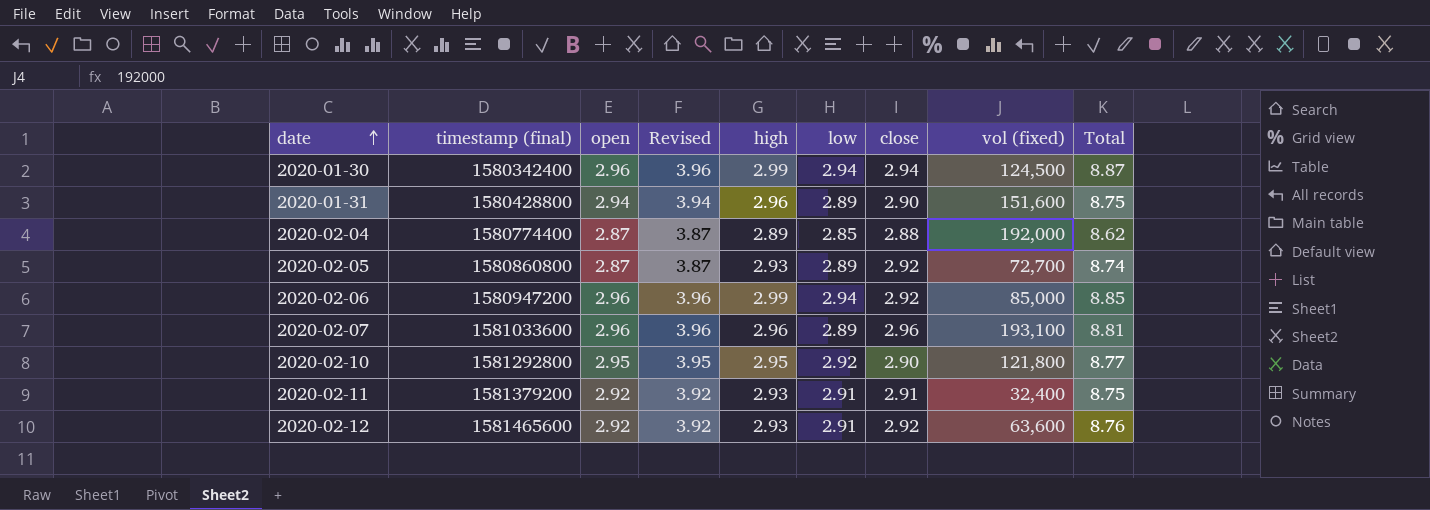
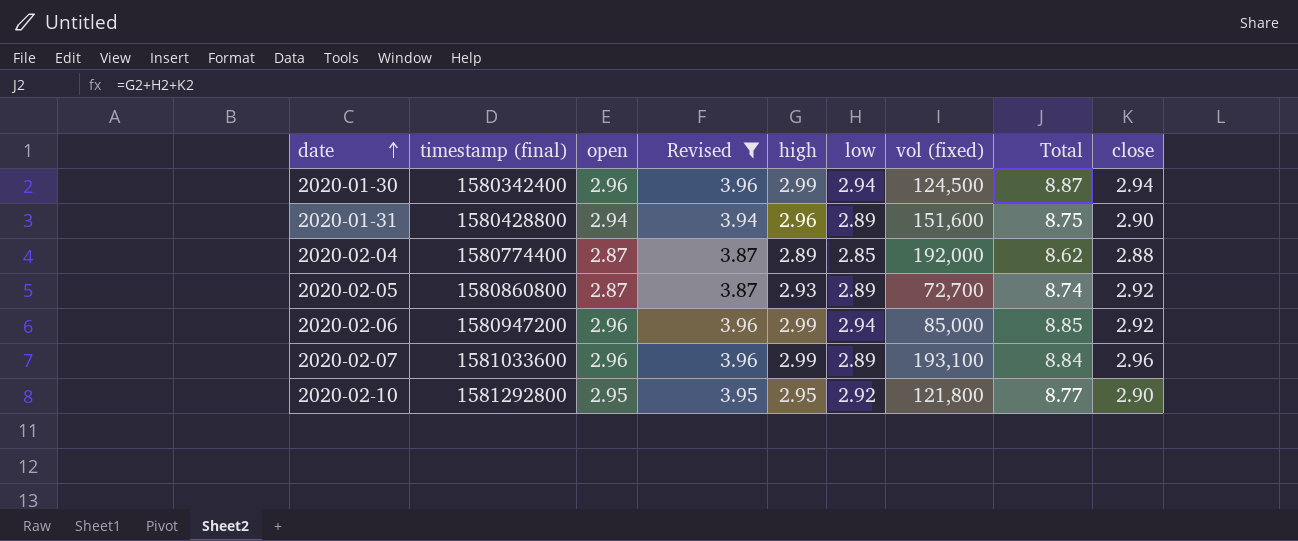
filter: none -> Revised != 3.92
column close | position: 7 -> 9
2020-02-07 | high: 2.96 -> 2.99
2020-02-07 | Total: 8.81 -> 8.84

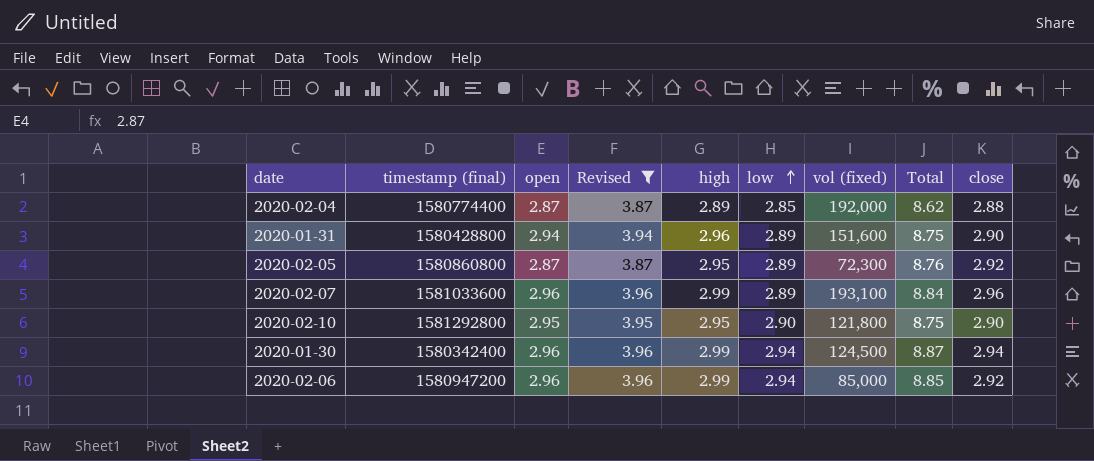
row order: date ascending -> low ascending
2020-02-05 | high: 2.93 -> 2.95
2020-02-05 | vol (fixed): 72,700 -> 72,300
2020-02-05 | Total: 8.74 -> 8.76
2020-02-10 | low: 2.92 -> 2.90
2020-02-10 | Total: 8.77 -> 8.75

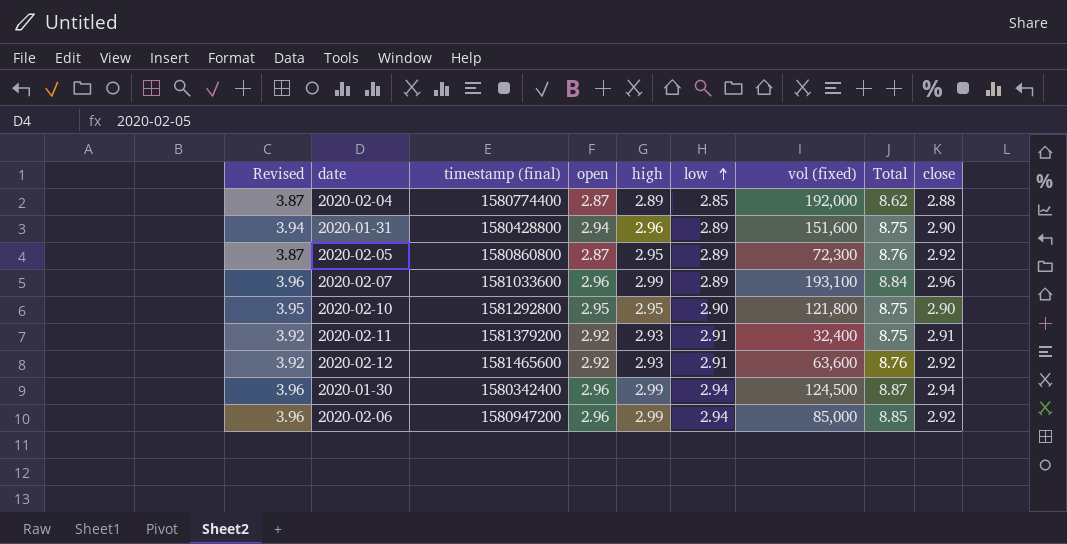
filter: Revised != 3.92 -> none
column Revised | position: 4 -> 1

